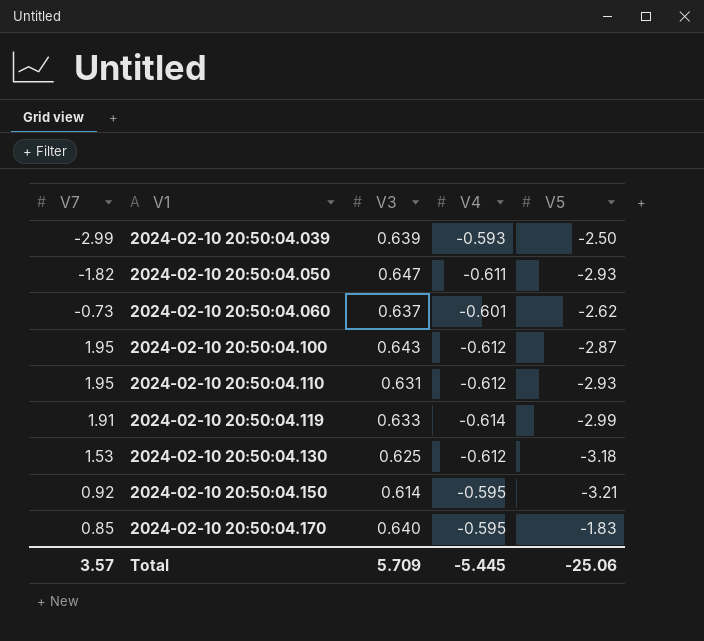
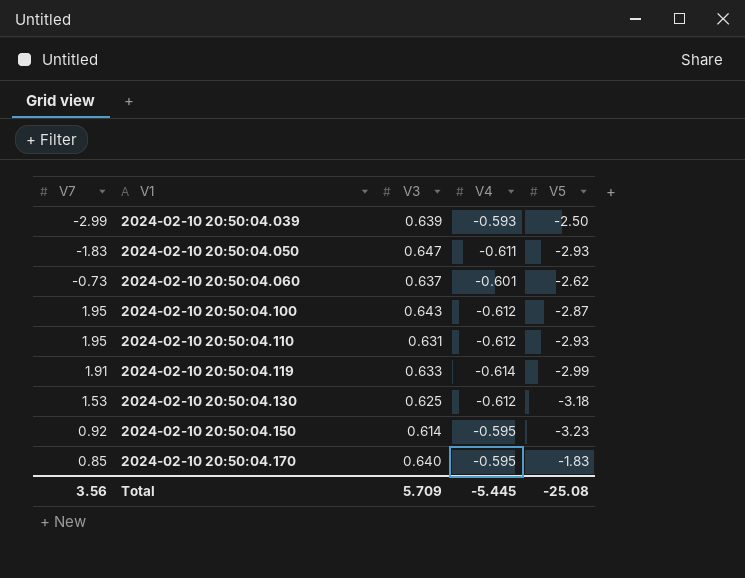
2024-02-10 20:50:04.050 | V7: -1.82 -> -1.83
2024-02-10 20:50:04.150 | V5: -3.21 -> -3.23
Total | V7: 3.57 -> 3.56
Total | V5: -25.06 -> -25.08

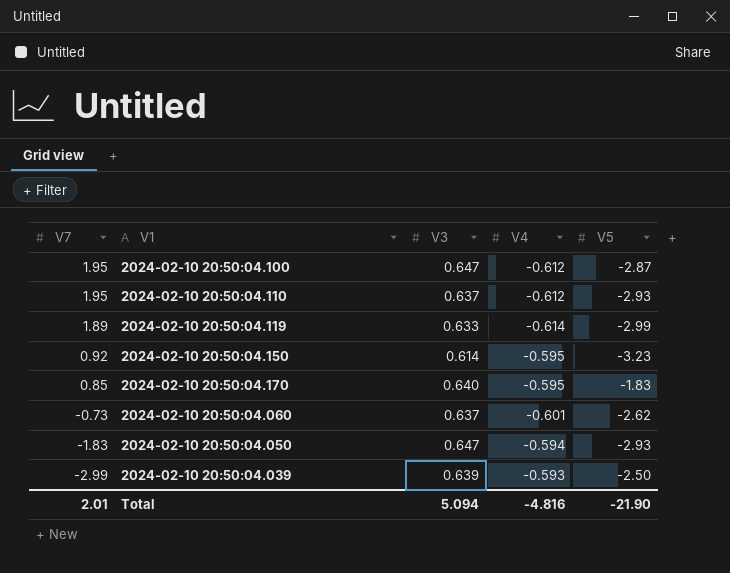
row order: V1 ascending -> V7 descending
row 2024-02-10 20:50:04.130: 1.53 | 0.625 | -0.612 | -3.18 -> none
2024-02-10 20:50:04.100 | V3: 0.643 -> 0.647
2024-02-10 20:50:04.110 | V3: 0.631 -> 0.637
2024-02-10 20:50:04.119 | V7: 1.91 -> 1.89
2024-02-10 20:50:04.050 | V4: -0.611 -> -0.594
Total | V7: 3.56 -> 2.01
Total | V3: 5.709 -> 5.094
Total | V4: -5.445 -> -4.816
Total | V5: -25.08 -> -21.90

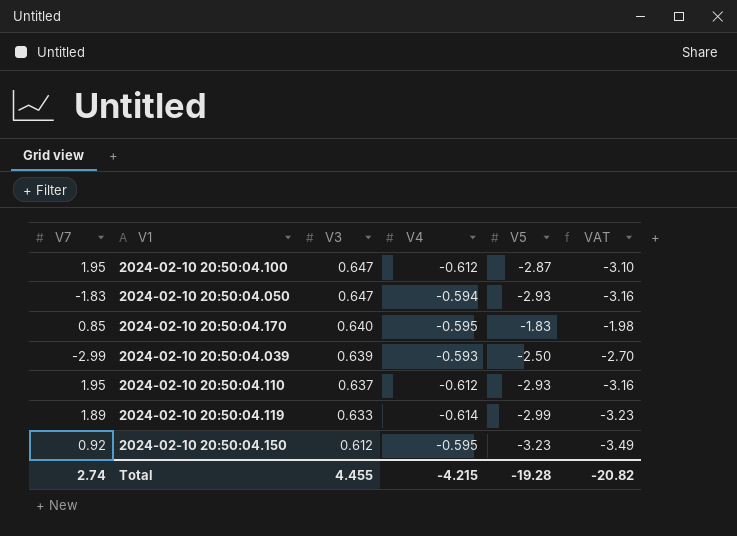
row order: V7 descending -> V3 descending
column VAT | formula: none -> [V5] * 1.08
row 2024-02-10 20:50:04.060: -0.73 | 0.637 | -0.601 | -2.62 -> none
2024-02-10 20:50:04.150 | V3: 0.614 -> 0.612
Total | V7: 2.01 -> 2.74
Total | V3: 5.094 -> 4.455
Total | V4: -4.816 -> -4.215
Total | V5: -21.90 -> -19.28

